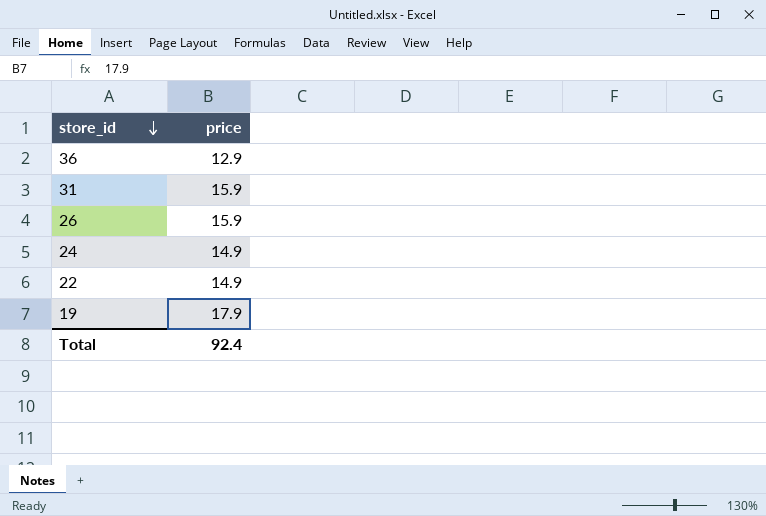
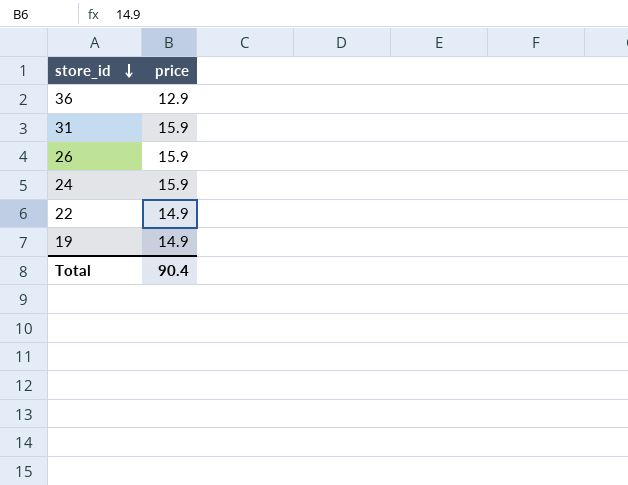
24 | price: 14.9 -> 15.9
19 | price: 17.9 -> 14.9
Total | price: 92.4 -> 90.4

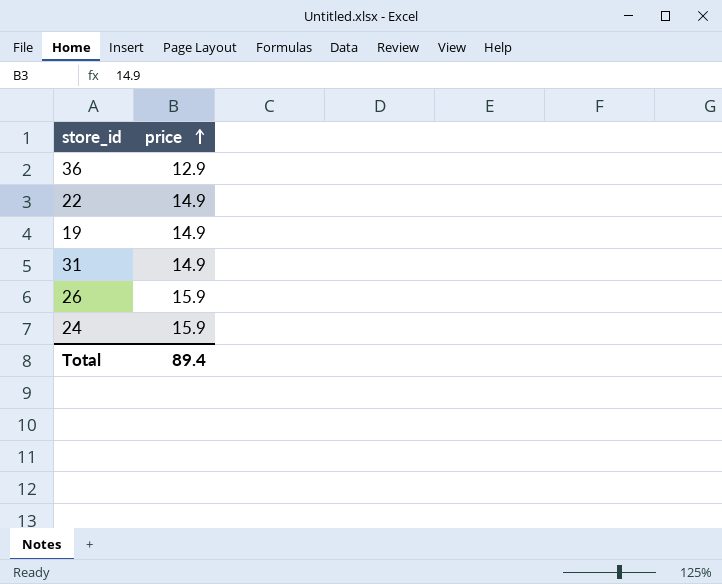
row order: store_id descending -> price ascending
31 | price: 15.9 -> 14.9
Total | price: 90.4 -> 89.4

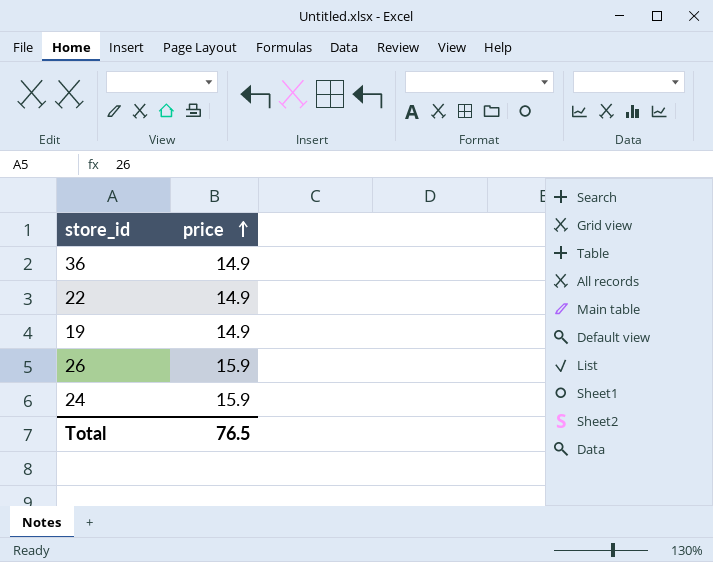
row 31: 14.9 -> none
36 | price: 12.9 -> 14.9
Total | price: 89.4 -> 76.5

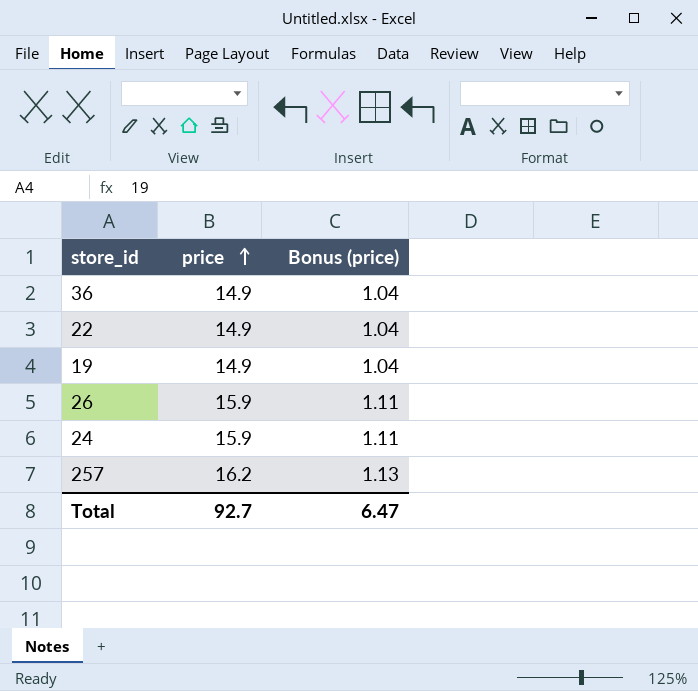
column Bonus (price) | formula: none -> [price] * 0.07
row 257: none -> 16.2 | 1.13
Total | price: 76.5 -> 92.7

